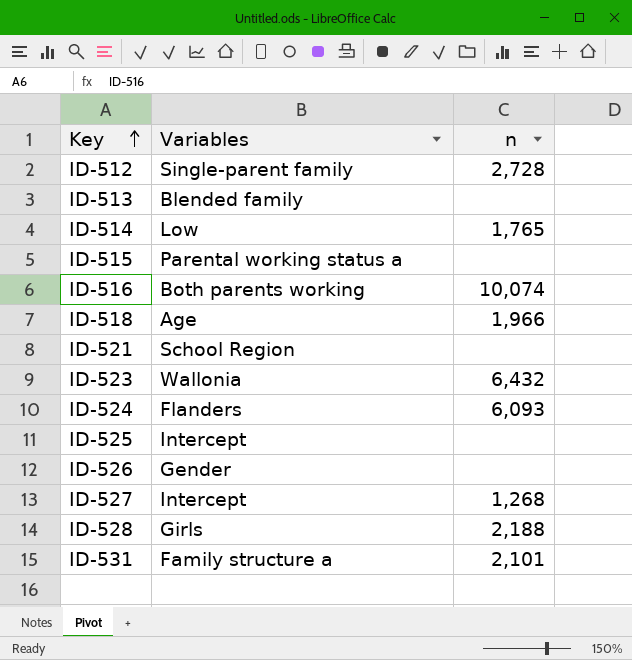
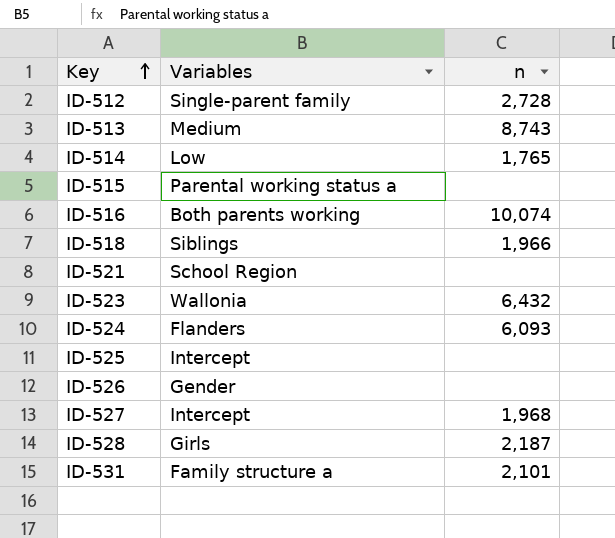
ID-513 | Variables: Blended family -> Medium
ID-513 | n: none -> 8,743
ID-518 | Variables: Age -> Siblings
ID-527 | n: 1,268 -> 1,968
ID-528 | n: 2,188 -> 2,187

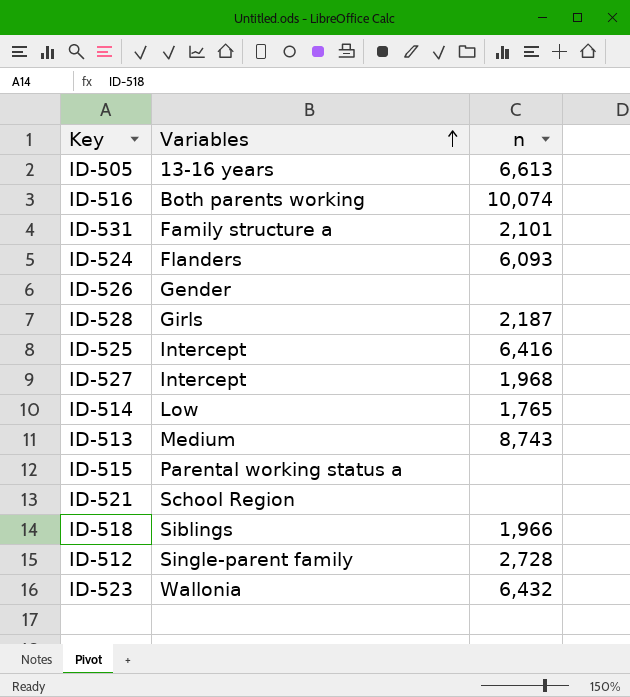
row order: Key ascending -> Variables ascending
row ID-505: none -> 13-16 years | 6,613
ID-525 | n: none -> 6,416

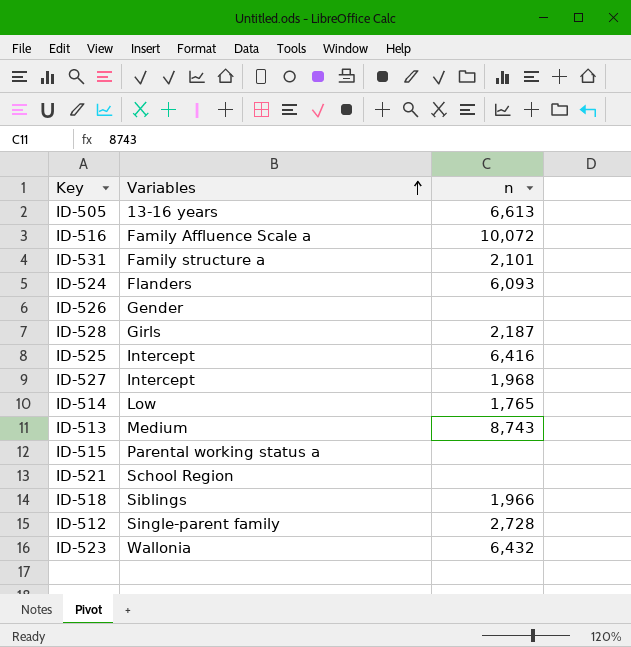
ID-516 | Variables: Both parents working -> Family Affluence Scale a
ID-516 | n: 10,074 -> 10,072

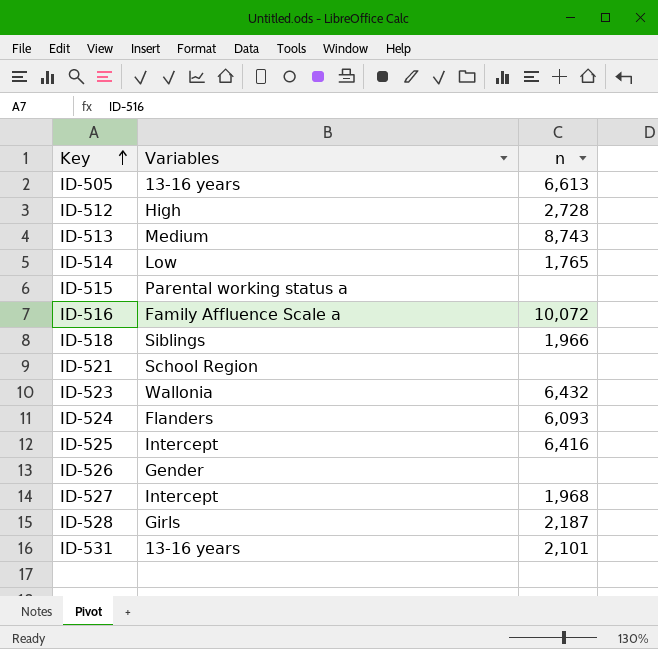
row order: Variables ascending -> Key ascending
ID-512 | Variables: Single-parent family -> High
ID-531 | Variables: Family structure a -> 13-16 years

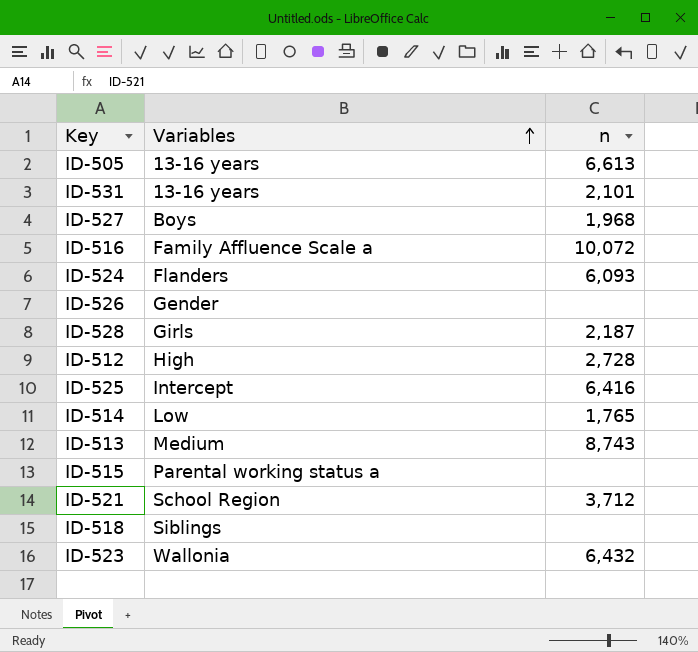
row order: Key ascending -> Variables ascending
ID-527 | Variables: Intercept -> Boys
ID-521 | n: none -> 3,712
ID-518 | n: 1,966 -> none

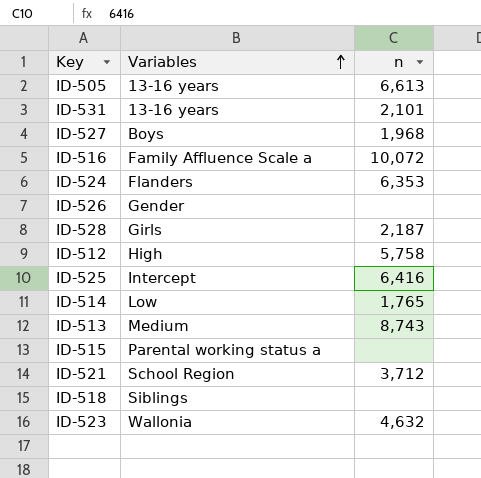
ID-524 | n: 6,093 -> 6,353
ID-512 | n: 2,728 -> 5,758
ID-523 | n: 6,432 -> 4,632

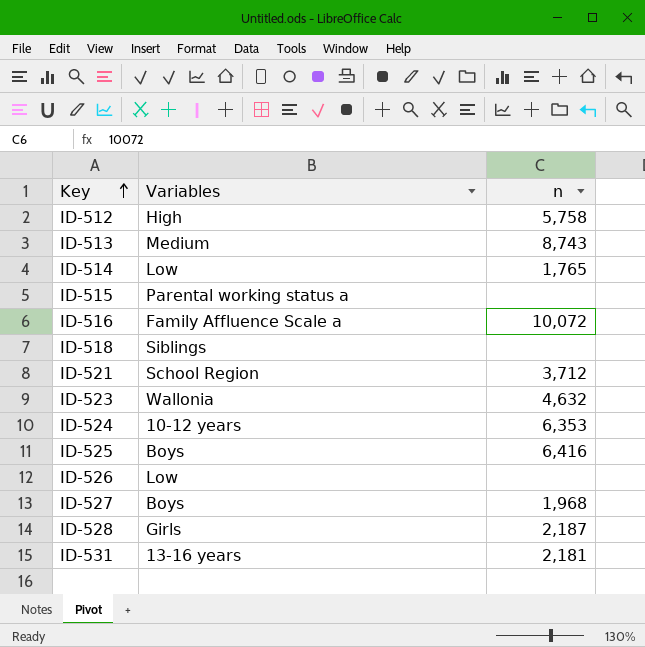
row order: Variables ascending -> Key ascending
row ID-505: 13-16 years | 6,613 -> none
ID-524 | Variables: Flanders -> 10-12 years
ID-525 | Variables: Intercept -> Boys
ID-526 | Variables: Gender -> Low
ID-531 | n: 2,101 -> 2,181

